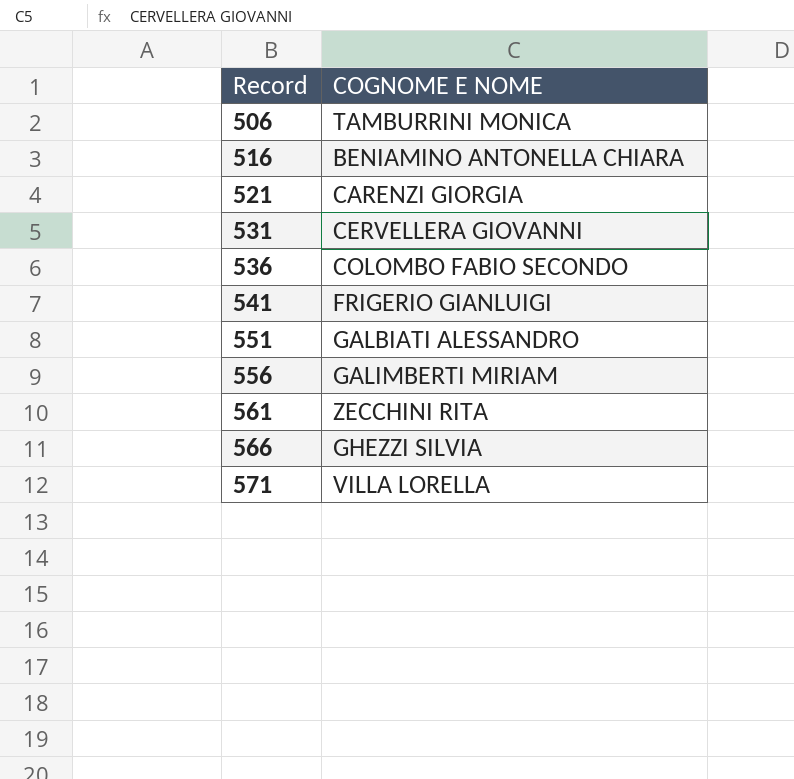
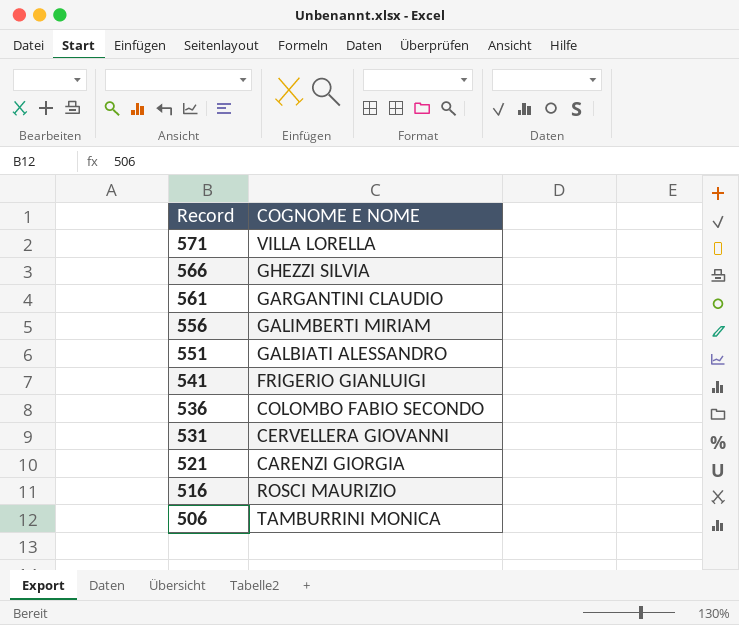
row order: Record ascending -> Record descending
561 | COGNOME E NOME: ZECCHINI RITA -> GARGANTINI CLAUDIO
516 | COGNOME E NOME: BENIAMINO ANTONELLA CHIARA -> ROSCI MAURIZIO

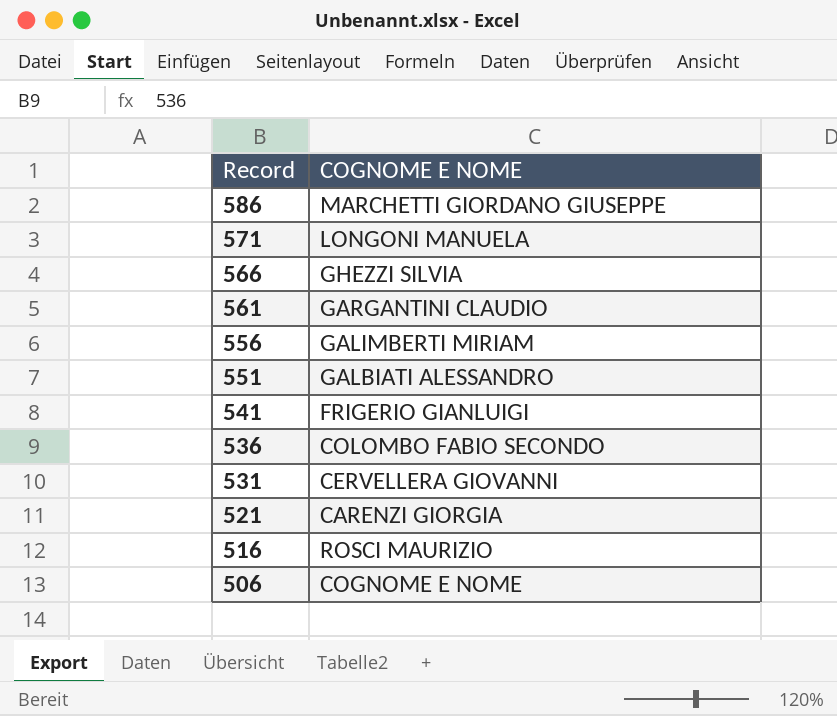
row 586: none -> MARCHETTI GIORDANO GIUSEPPE
571 | COGNOME E NOME: VILLA LORELLA -> LONGONI MANUELA
506 | COGNOME E NOME: TAMBURRINI MONICA -> COGNOME E NOME

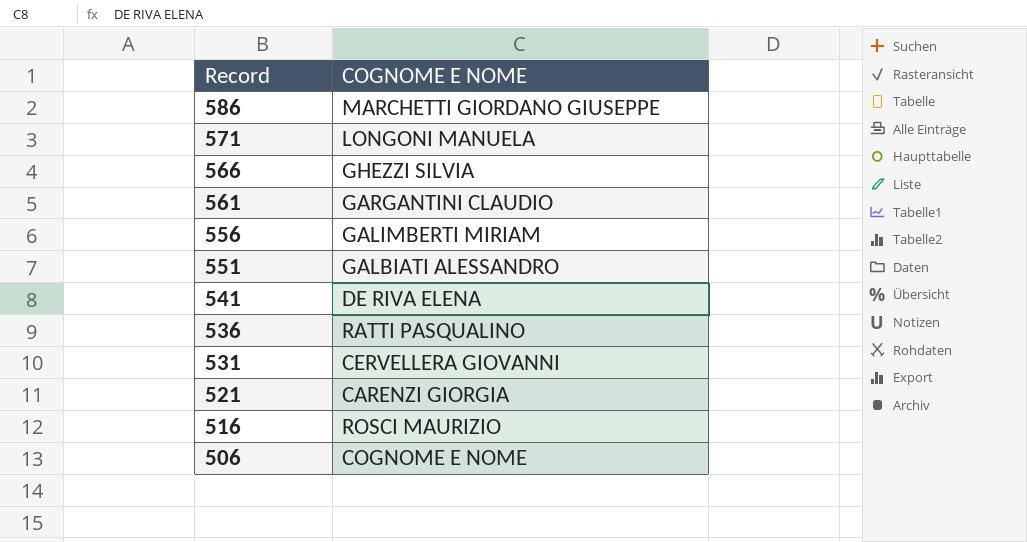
541 | COGNOME E NOME: FRIGERIO GIANLUIGI -> DE RIVA ELENA
536 | COGNOME E NOME: COLOMBO FABIO SECONDO -> RATTI PASQUALINO

